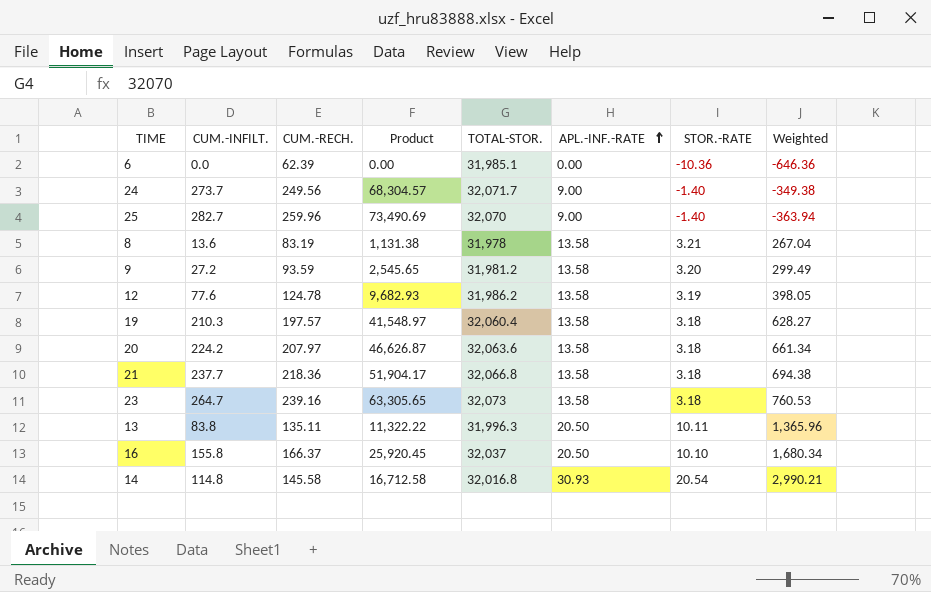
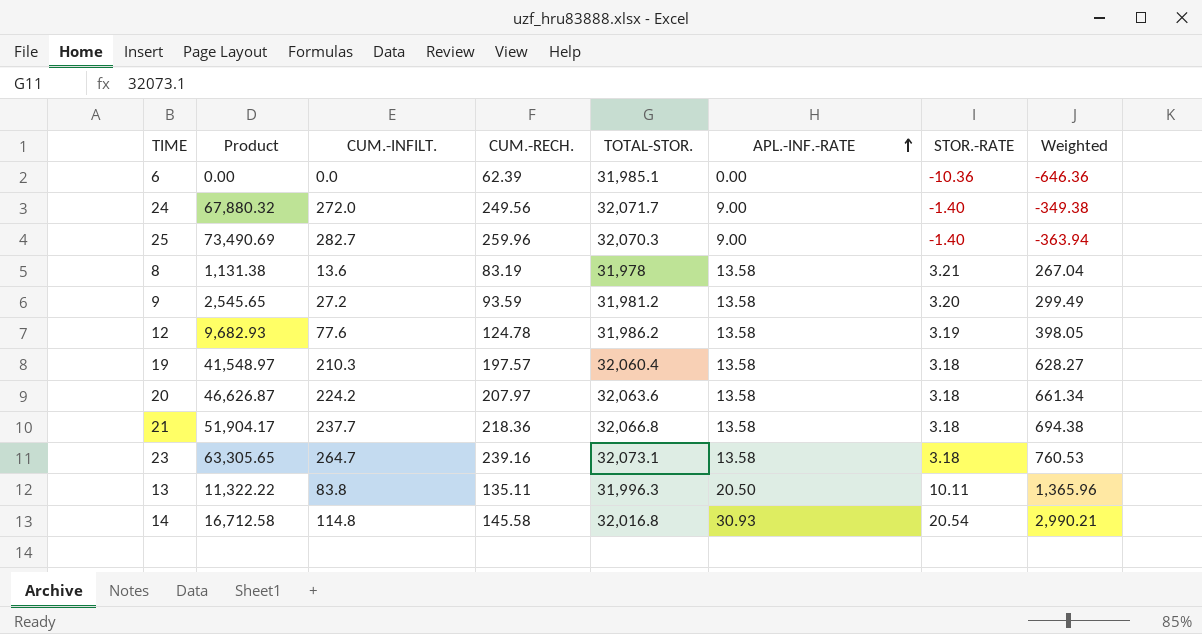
column Product | position: 4 -> 2
row 16: 155.8 | 166.37 | 25,920.45 | 32,037 | 20.50 | 10.10 | 1,680.34 -> none
24 | Product: 68,304.57 -> 67,880.32
24 | CUM.-INFILT.: 273.7 -> 272.0
25 | TOTAL-STOR.: 32,070 -> 32,070.3
23 | TOTAL-STOR.: 32,073 -> 32,073.1

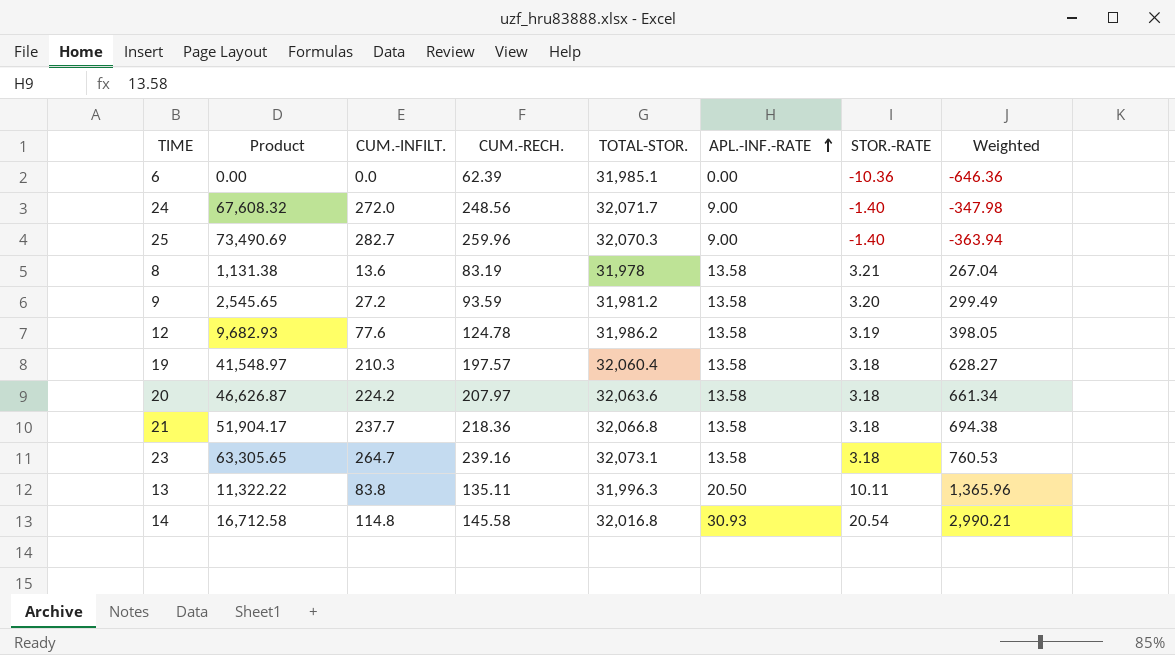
24 | Product: 67,880.32 -> 67,608.32
24 | CUM.-RECH.: 249.56 -> 248.56
24 | Weighted: -349.38 -> -347.98

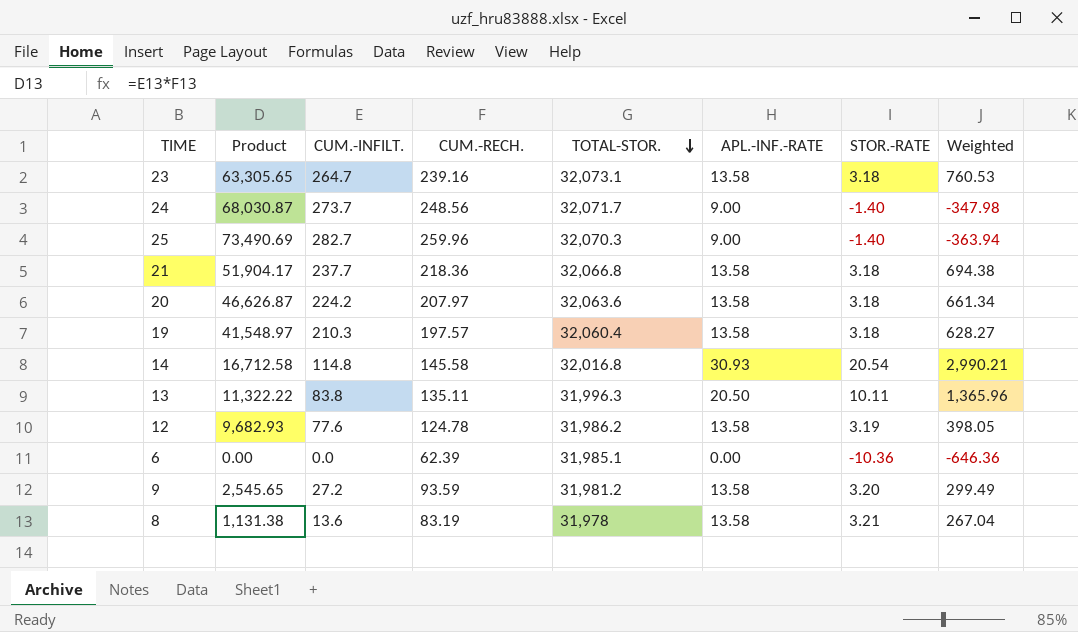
row order: APL.-INF.-RATE ascending -> TOTAL-STOR. descending
24 | Product: 67,608.32 -> 68,030.87
24 | CUM.-INFILT.: 272.0 -> 273.7

